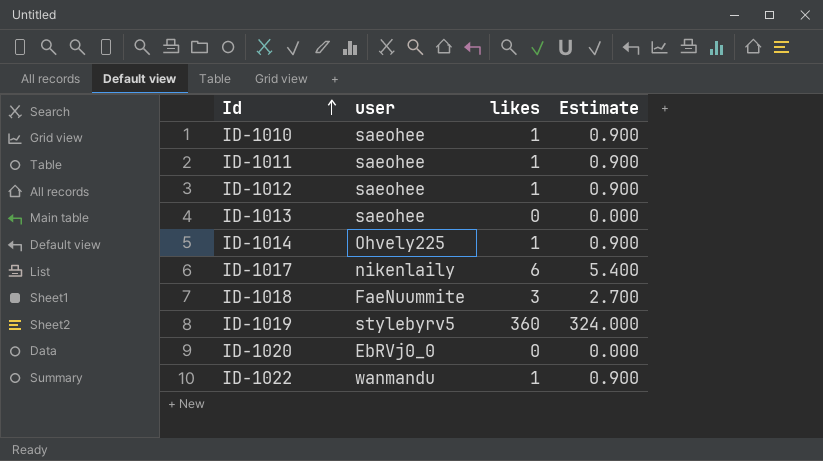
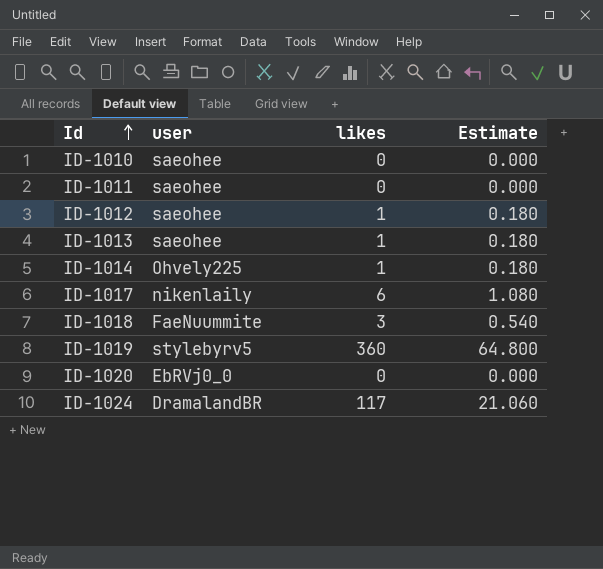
column Estimate | formula: [likes] * 0.9 -> [likes] * 0.18
row ID-1022: wanmandu | 1 | 0.900 -> none
ID-1010 | likes: 1 -> 0
ID-1011 | likes: 1 -> 0
ID-1013 | likes: 0 -> 1
row ID-1024: none -> DramalandBR | 117 | 21.060

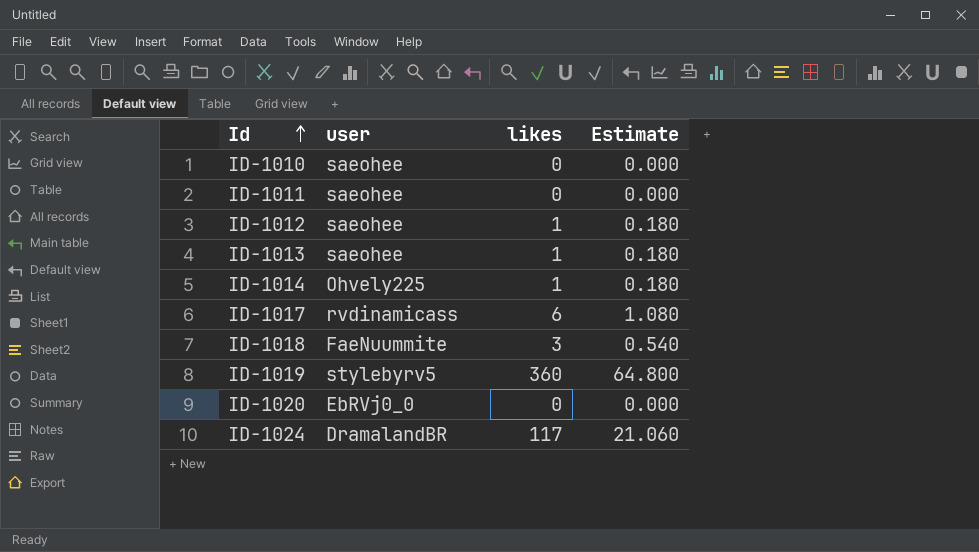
ID-1017 | user: nikenlaily -> rvdinamicass

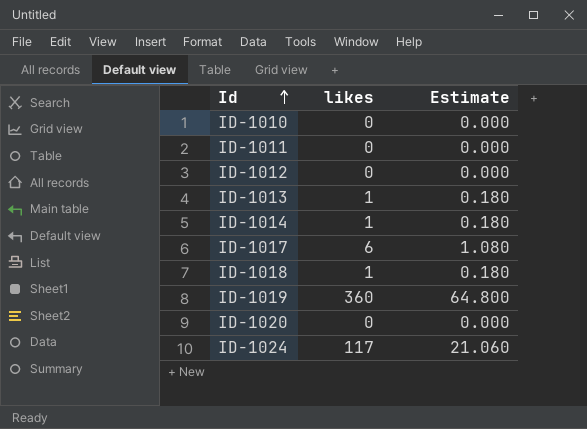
column user | position: 2 -> none
ID-1012 | likes: 1 -> 0
ID-1012 | Estimate: 0.180 -> 0.000
ID-1018 | likes: 3 -> 1
ID-1018 | Estimate: 0.540 -> 0.180

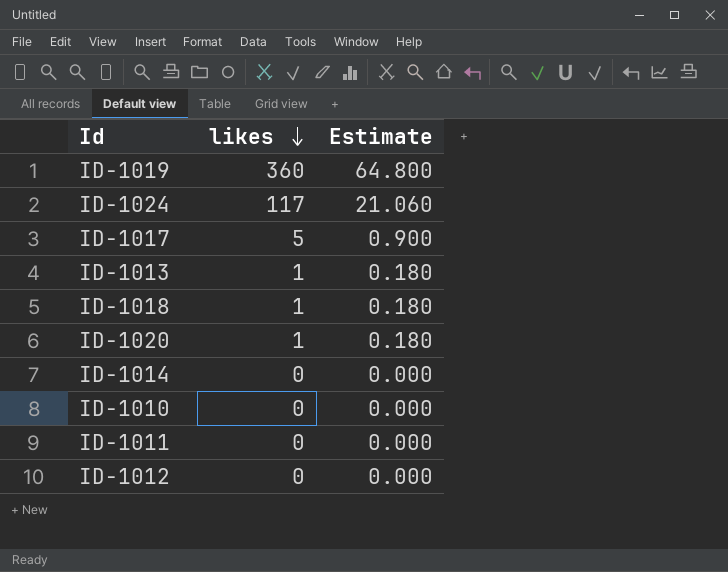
row order: Id ascending -> likes descending
ID-1017 | likes: 6 -> 5
ID-1017 | Estimate: 1.080 -> 0.900
ID-1020 | likes: 0 -> 1
ID-1020 | Estimate: 0.000 -> 0.180
ID-1014 | likes: 1 -> 0
ID-1014 | Estimate: 0.180 -> 0.000

